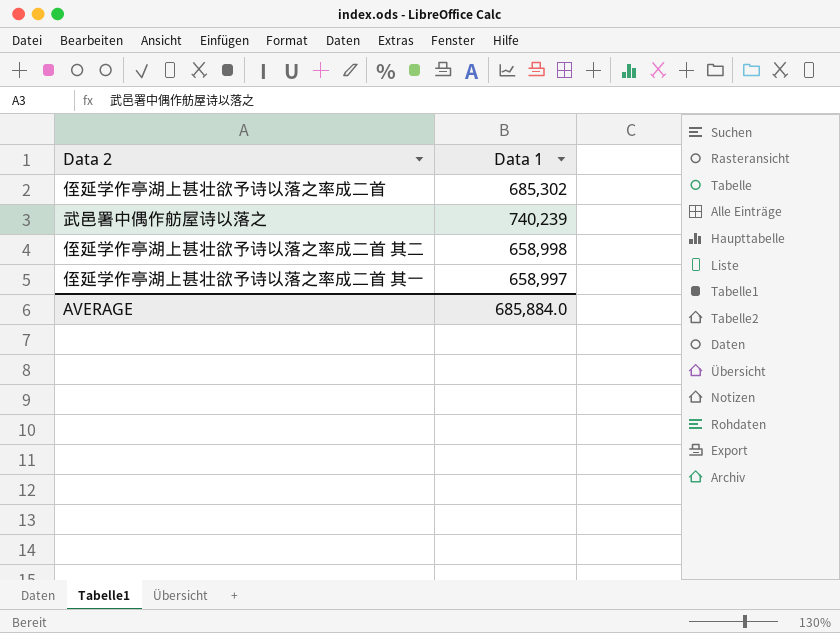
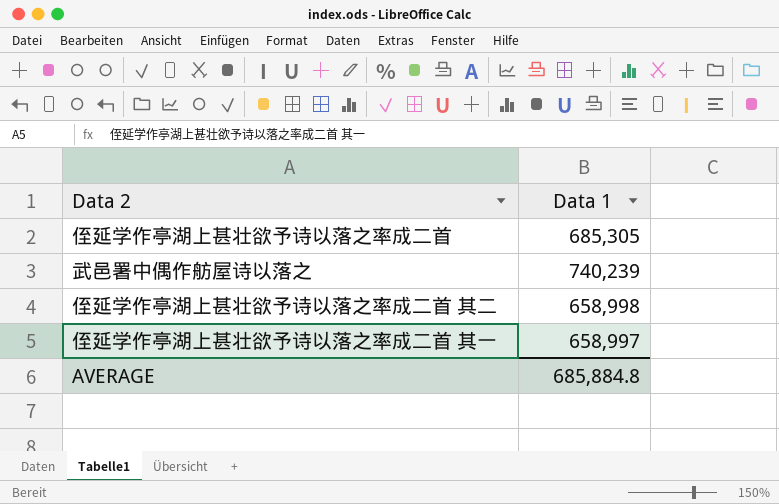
侄延学作亭湖上甚壮欲予诗以落之率成二首 | Data 1: 685,302 -> 685,305
AVERAGE | Data 1: 685,884.0 -> 685,884.8

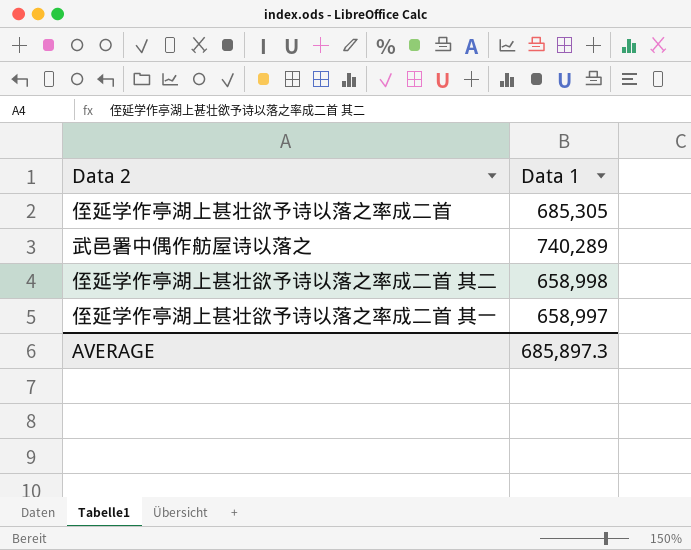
武邑署中偶作舫屋诗以落之 | Data 1: 740,239 -> 740,289
AVERAGE | Data 1: 685,884.8 -> 685,897.3

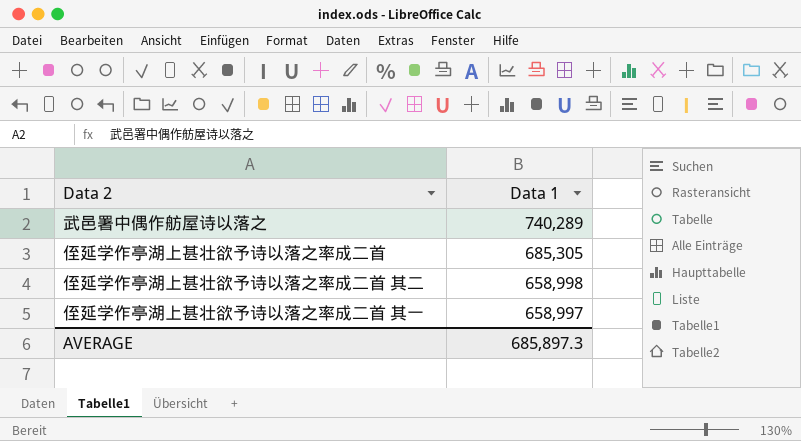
row order: none -> Data 1 descending

